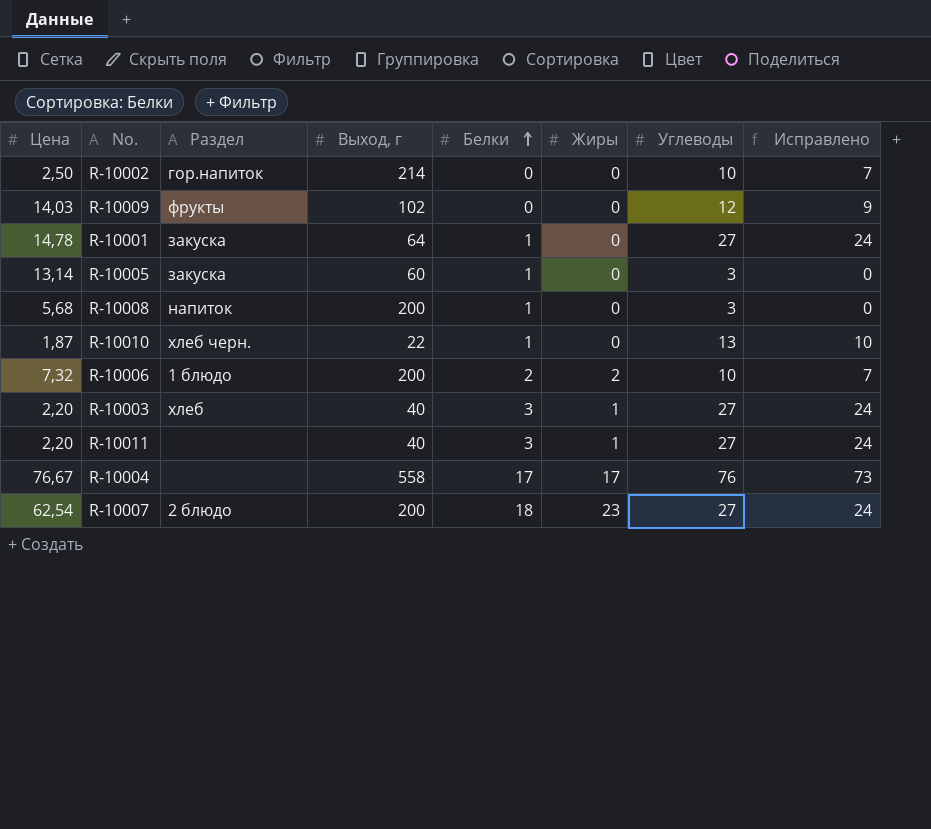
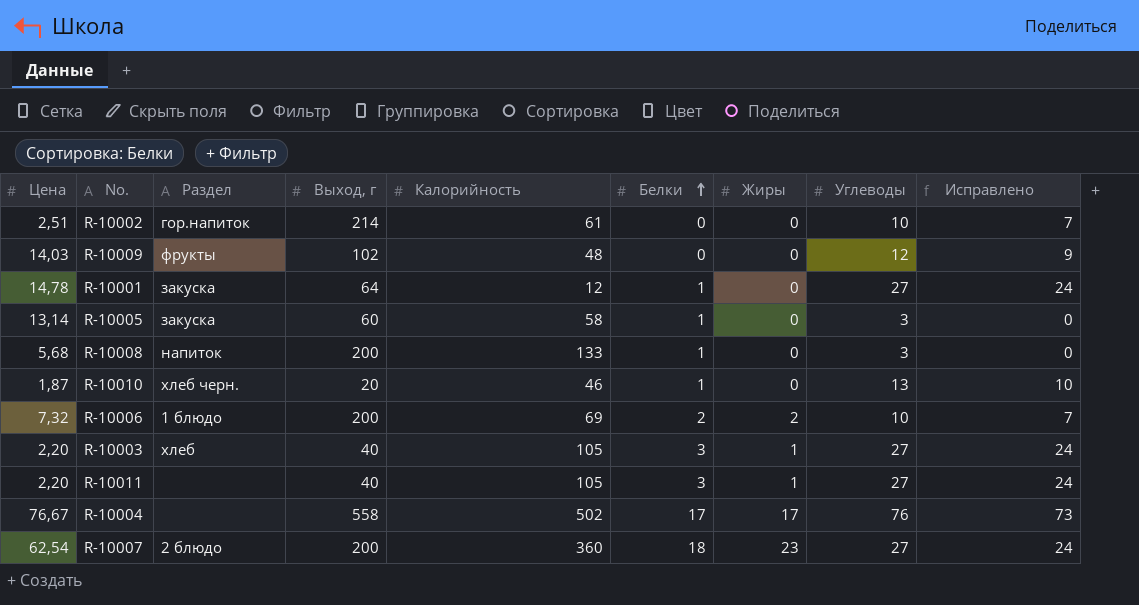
column Калорийность | position: none -> 5
R-10002 | Цена: 2,50 -> 2,51
R-10010 | Выход, г: 22 -> 20

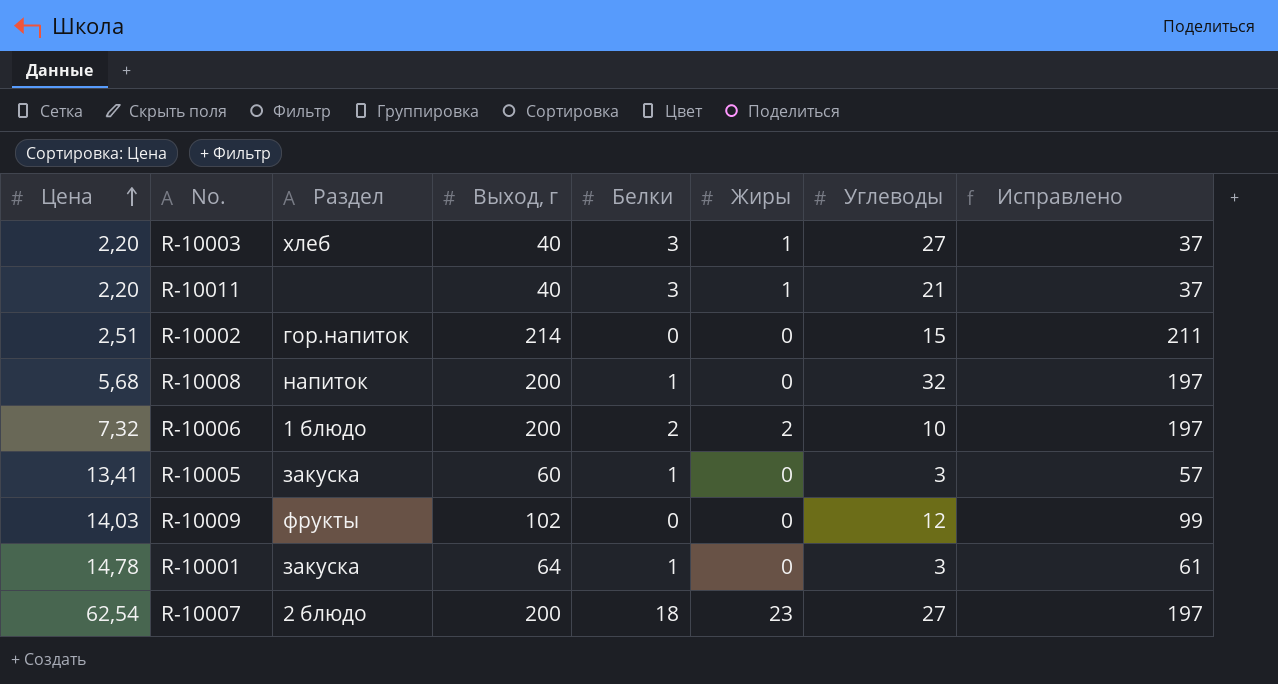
row order: Белки ascending -> Цена ascending
column Калорийность | position: 5 -> none
column Исправлено | formula: [Углеводы] - 3 -> [Выход, г] - 3
row R-10010: 1,87 | хлеб черн. | 20 | 46 | 1 | 0 | 13 | 10 -> none
row R-10004: 76,67 | none | 558 | 502 | 17 | 17 | 76 | 73 -> none
R-10011 | Углеводы: 27 -> 21
R-10002 | Углеводы: 10 -> 15
R-10008 | Углеводы: 3 -> 32
R-10005 | Цена: 13,14 -> 13,41
R-10001 | Углеводы: 27 -> 3

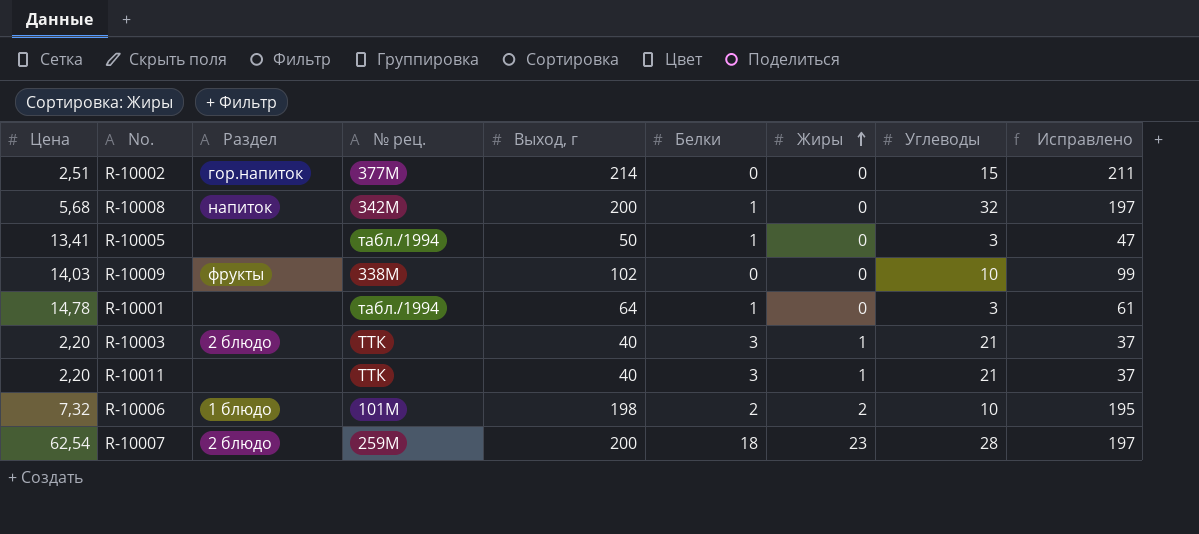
row order: Цена ascending -> Жиры ascending
column № рец. | position: none -> 4
R-10005 | Раздел: закуска -> none
R-10005 | Выход, г: 60 -> 50
R-10005 | Исправлено: 57 -> 47
R-10009 | Углеводы: 12 -> 10
R-10001 | Раздел: закуска -> none
R-10003 | Раздел: хлеб -> 2 блюдо
R-10003 | Углеводы: 27 -> 21
R-10006 | Выход, г: 200 -> 198
R-10006 | Исправлено: 197 -> 195
R-10007 | Углеводы: 27 -> 28

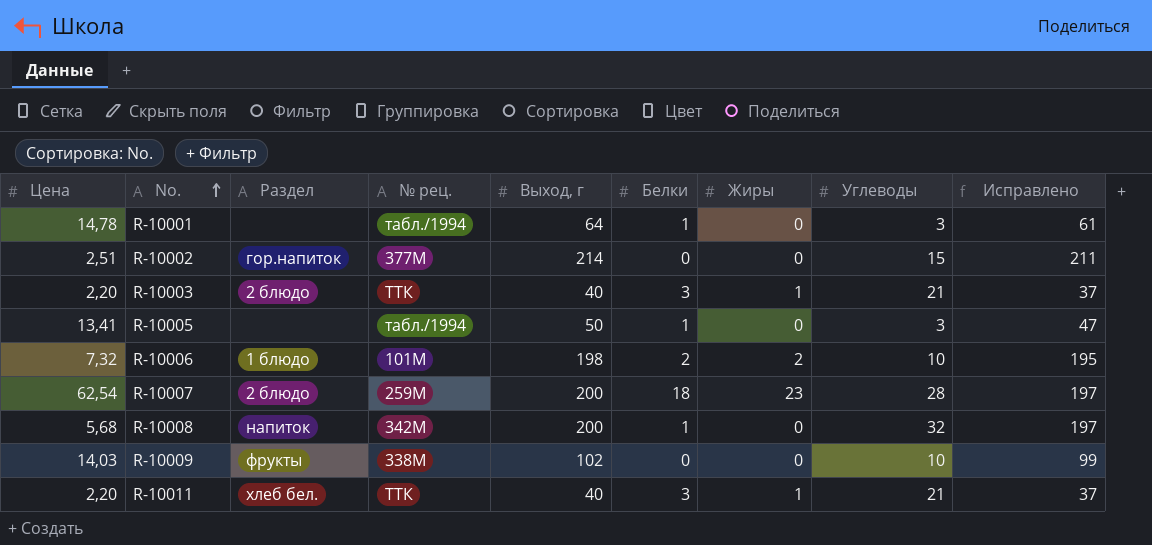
row order: Жиры ascending -> No. ascending
R-10011 | Раздел: none -> хлеб бел.

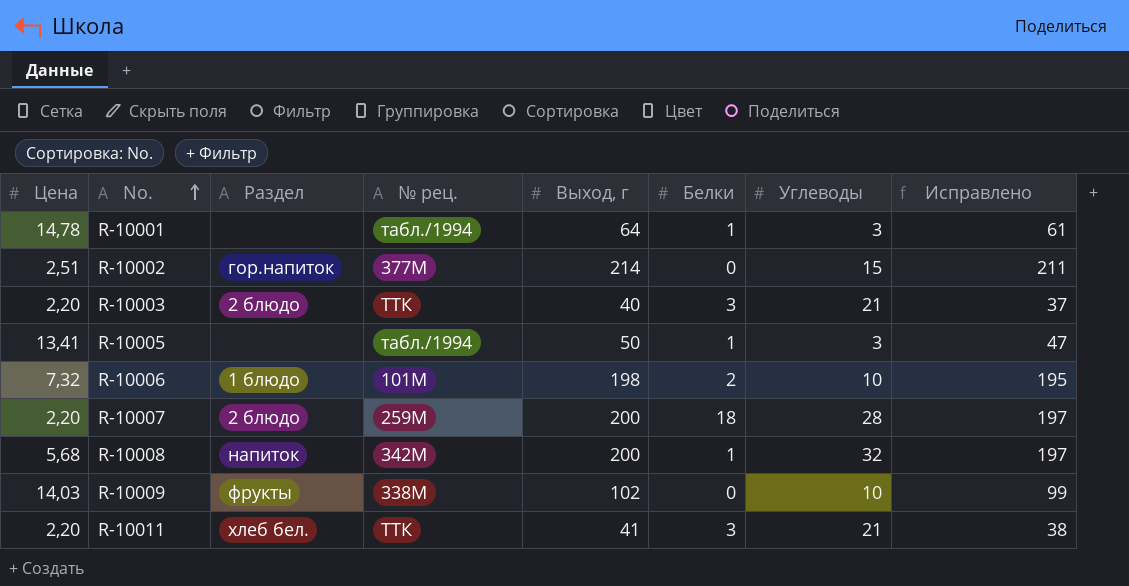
column Жиры | position: 7 -> none
R-10007 | Цена: 62,54 -> 2,20
R-10011 | Выход, г: 40 -> 41
R-10011 | Исправлено: 37 -> 38

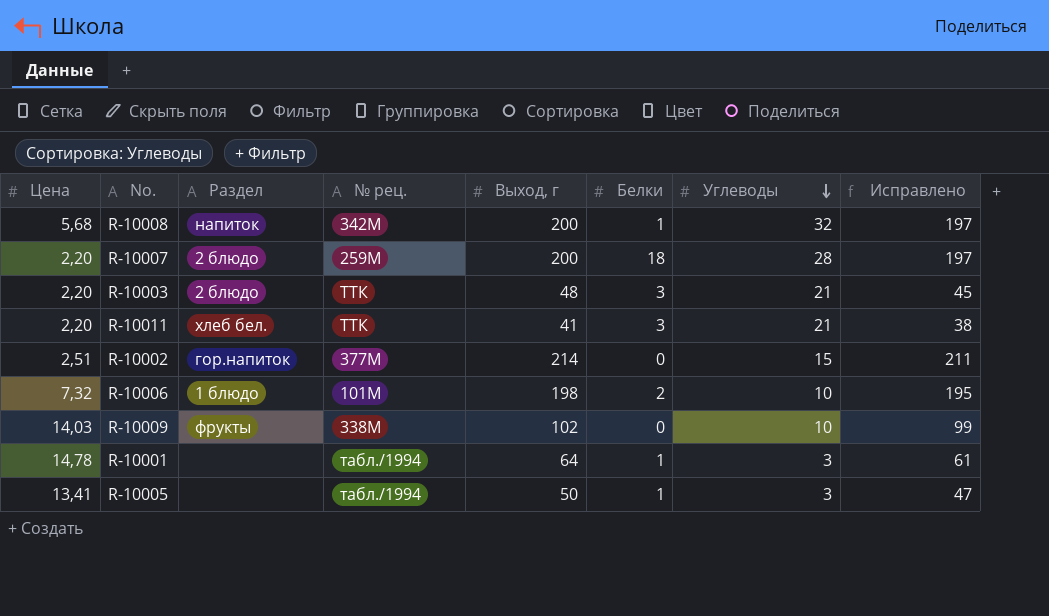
row order: No. ascending -> Углеводы descending
R-10003 | Выход, г: 40 -> 48
R-10003 | Исправлено: 37 -> 45

